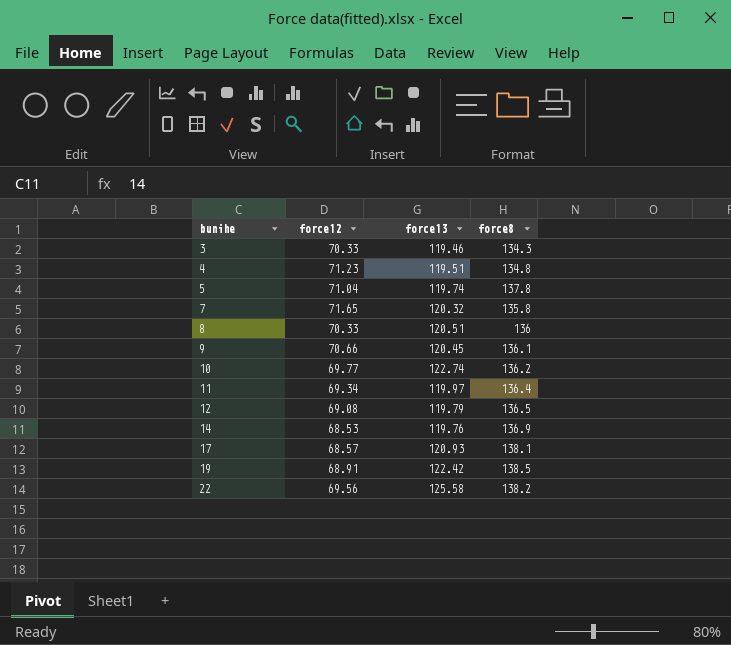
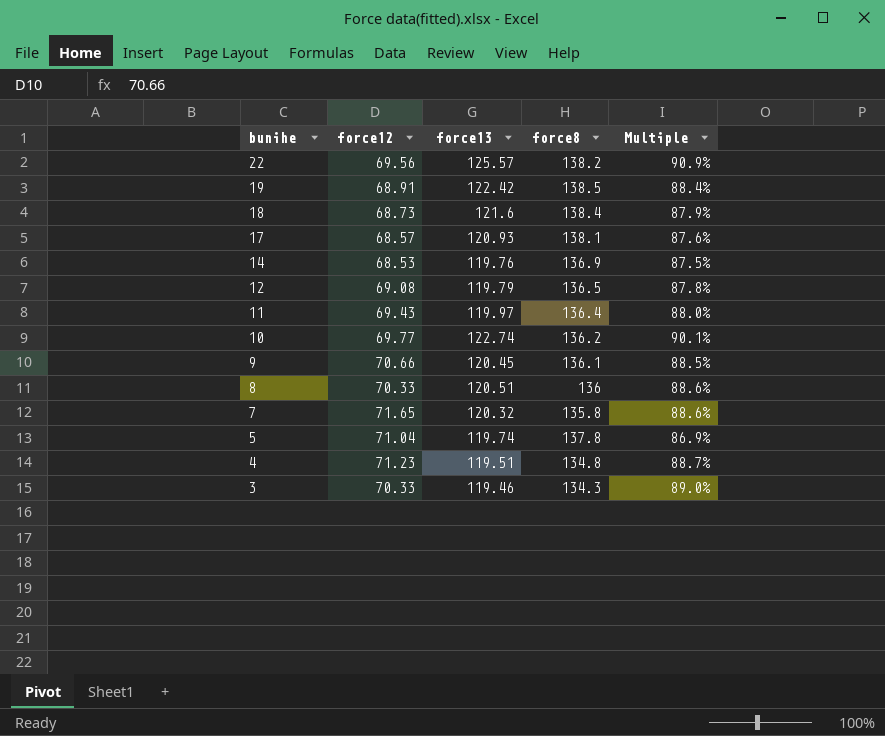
row order: bunihe ascending -> bunihe descending
column Multiple | formula: none -> [force13] / [force8]
22 | force13: 125.58 -> 125.57
row 18: none -> 68.73 | 121.6 | 138.4 | 87.9%
11 | force12: 69.34 -> 69.43

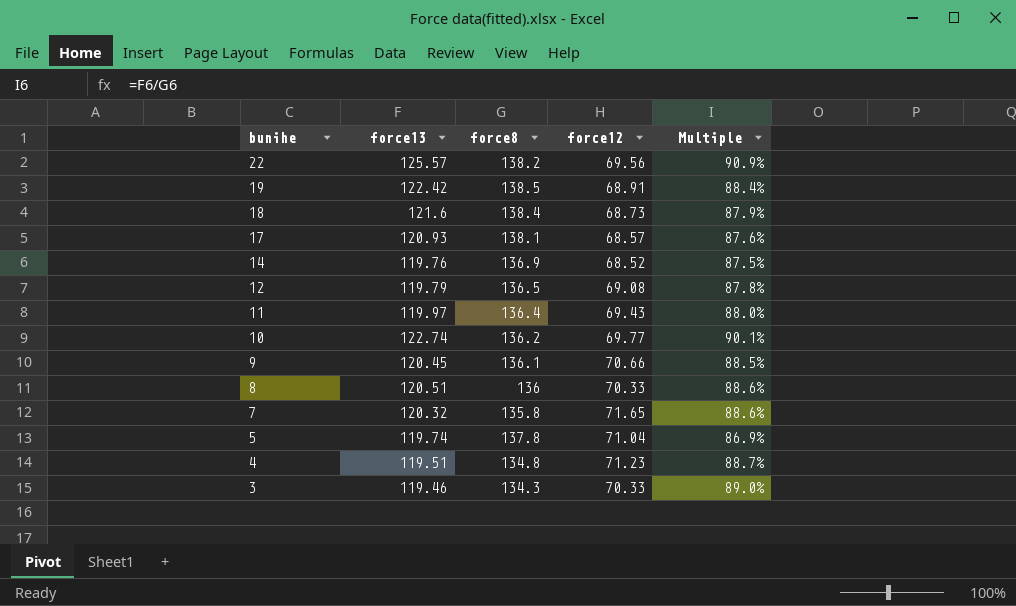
column force12 | position: 2 -> 4
14 | force12: 68.53 -> 68.52

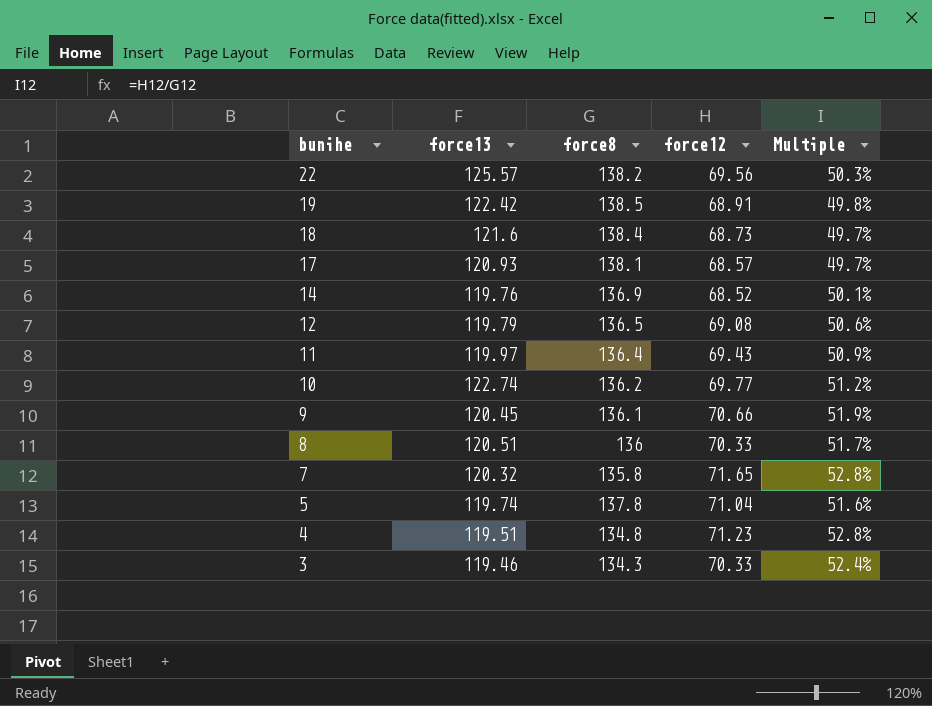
column Multiple | formula: [force13] / [force8] -> [force12] / [force8]

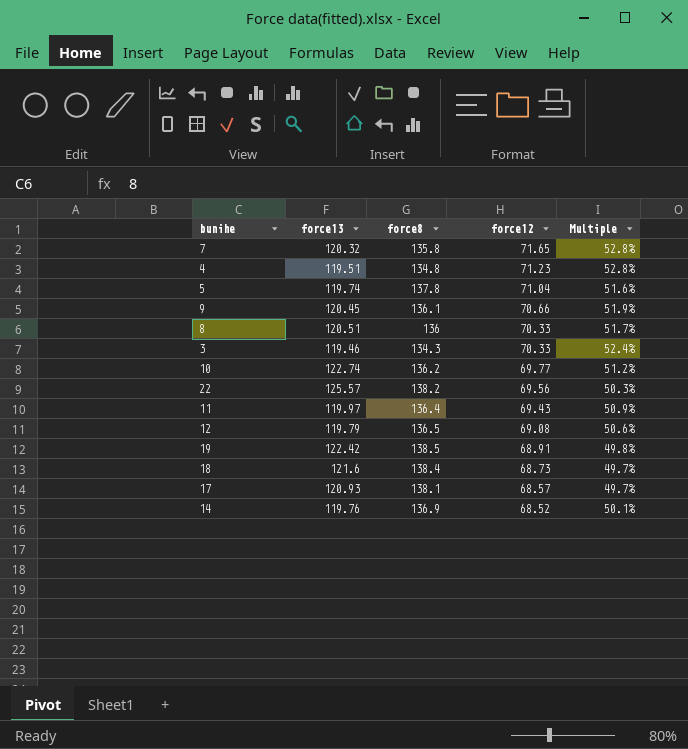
row order: bunihe descending -> force12 descending

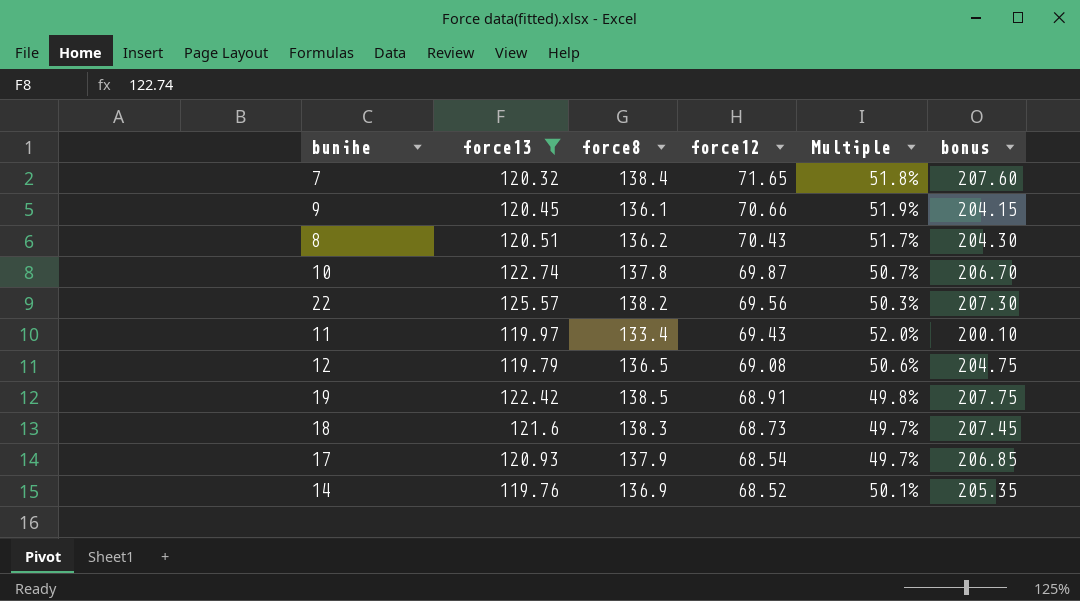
filter: none -> force13 >= 119.76
column bonus | formula: none -> [force8] * 1.5
7 | force8: 135.8 -> 138.4
7 | Multiple: 52.8% -> 51.8%
8 | force8: 136 -> 136.2
8 | force12: 70.33 -> 70.43
10 | force8: 136.2 -> 137.8
10 | force12: 69.77 -> 69.87
10 | Multiple: 51.2% -> 50.7%
11 | force8: 136.4 -> 133.4
11 | Multiple: 50.9% -> 52.0%
18 | force8: 138.4 -> 138.3
17 | force8: 138.1 -> 137.9
17 | force12: 68.57 -> 68.54

